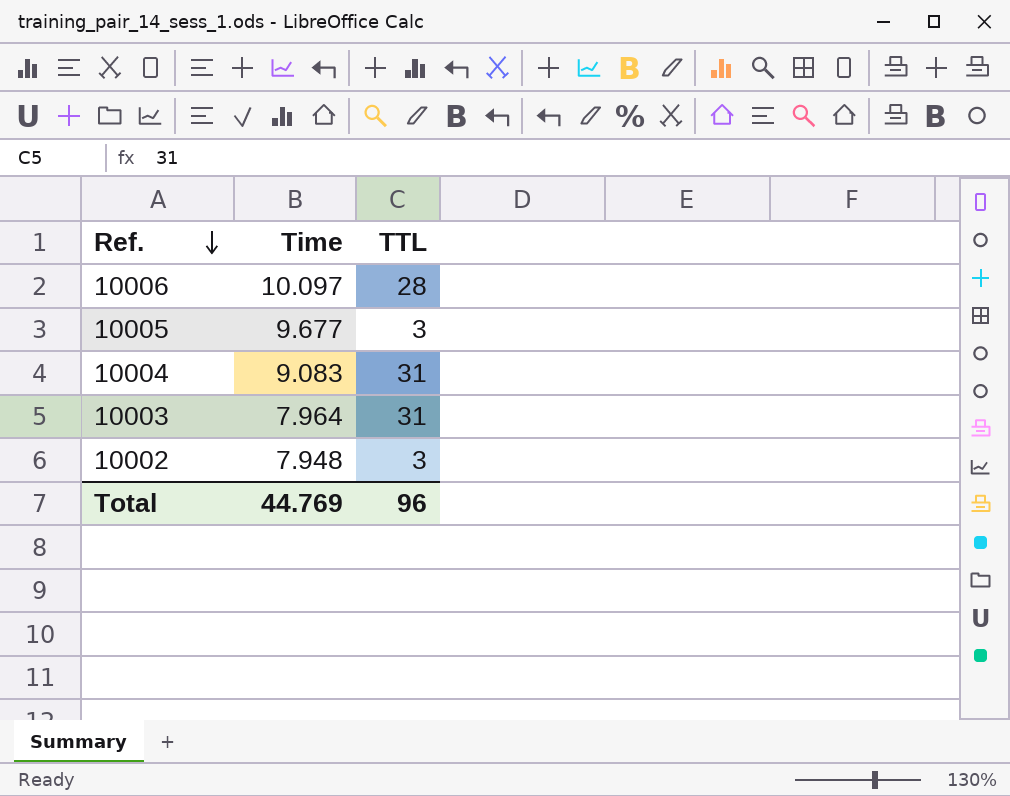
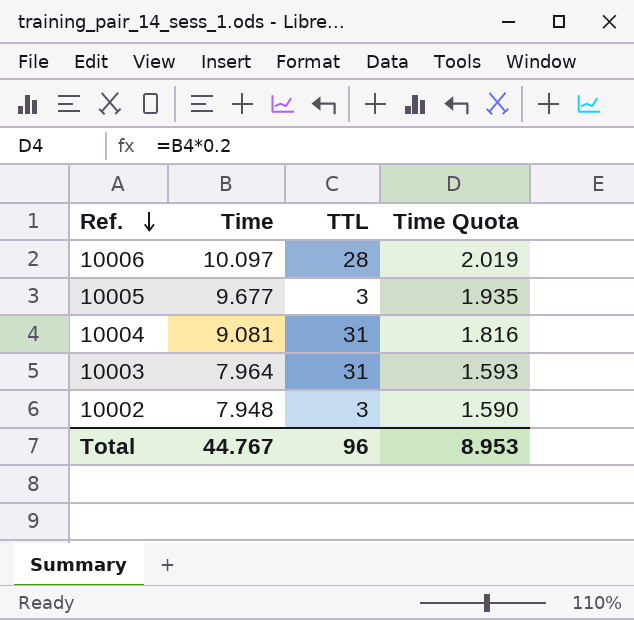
column Time Quota | formula: none -> [Time] * 0.2
10004 | Time: 9.083 -> 9.081
Total | Time: 44.769 -> 44.767

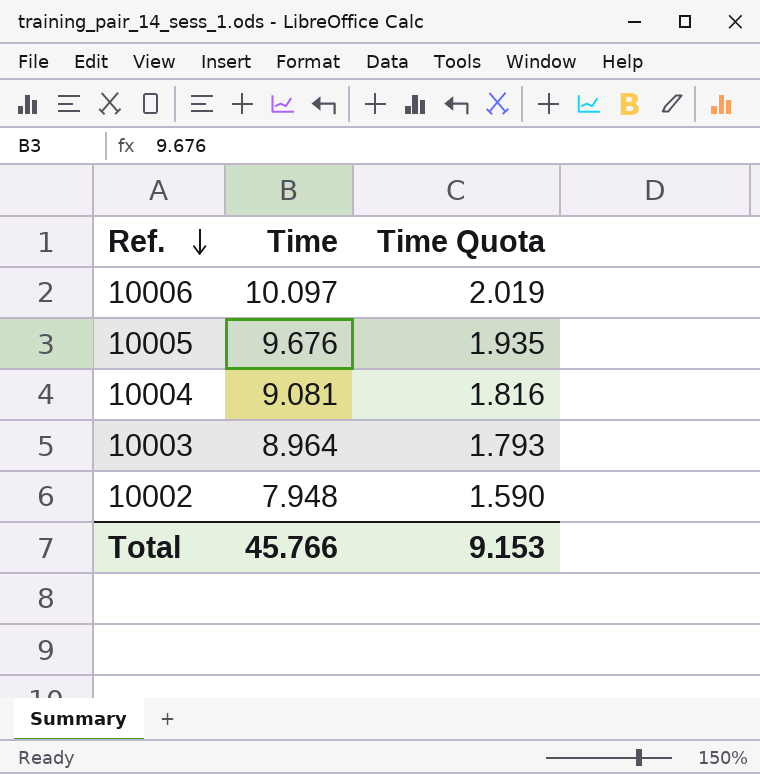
column TTL | position: 3 -> none
10005 | Time: 9.677 -> 9.676
10003 | Time: 7.964 -> 8.964
10003 | Time Quota: 1.593 -> 1.793
Total | Time: 44.767 -> 45.766
Total | Time Quota: 8.953 -> 9.153

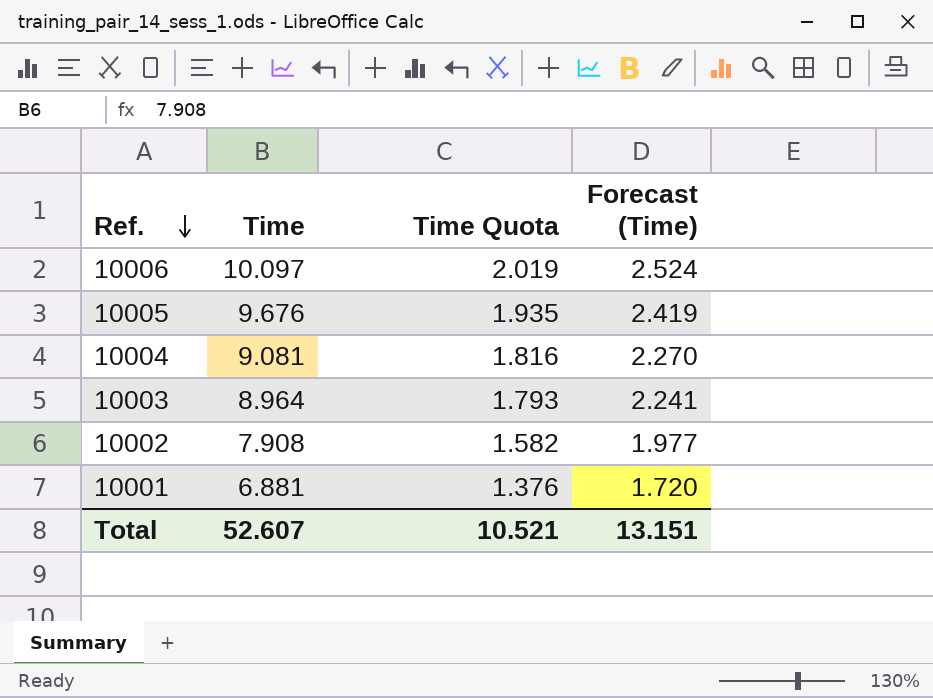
column Forecast (Time) | formula: none -> [Time] * 0.25
10002 | Time: 7.948 -> 7.908
10002 | Time Quota: 1.590 -> 1.582
row 10001: none -> 6.881 | 1.376 | 1.720
Total | Time: 45.766 -> 52.607
Total | Time Quota: 9.153 -> 10.521

